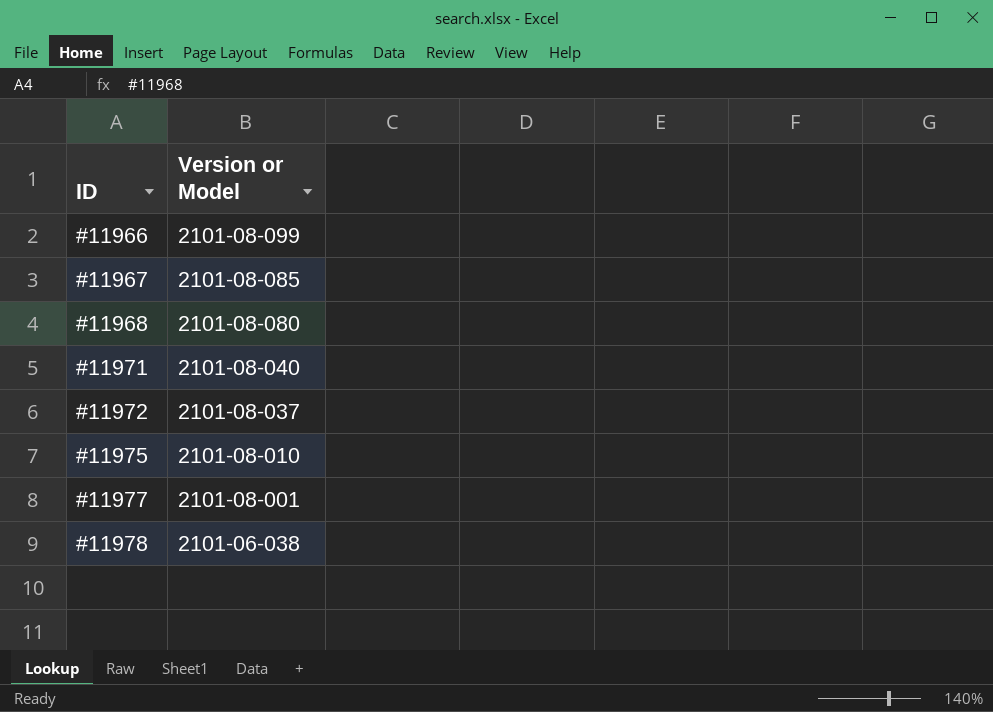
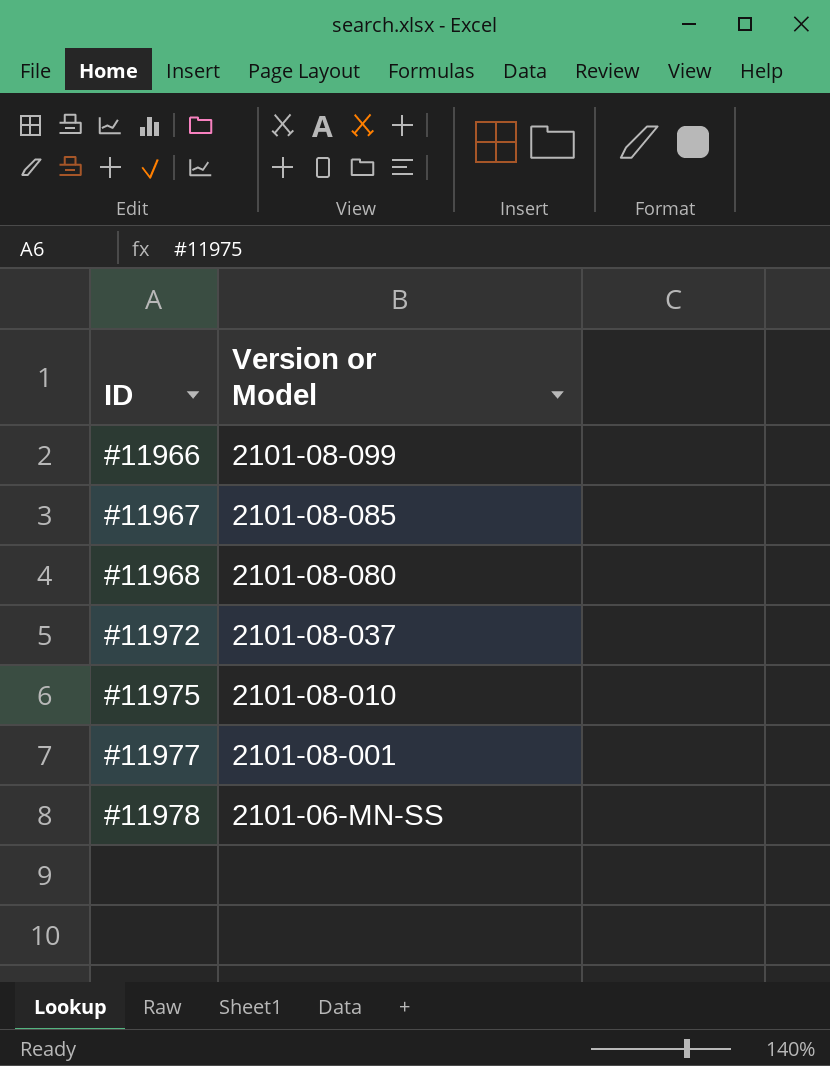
row #11971: 2101-08-040 -> none
#11978 | Version or Model: 2101-06-038 -> 2101-06-MN-SS

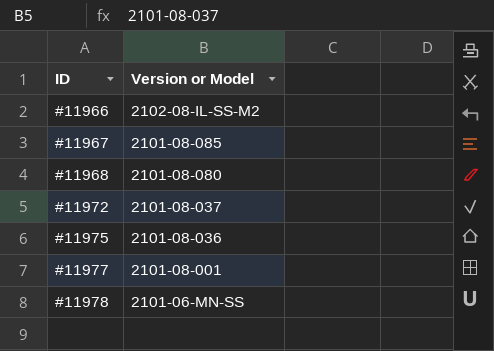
#11966 | Version or Model: 2101-08-099 -> 2102-08-IL-SS-M2
#11975 | Version or Model: 2101-08-010 -> 2101-08-036

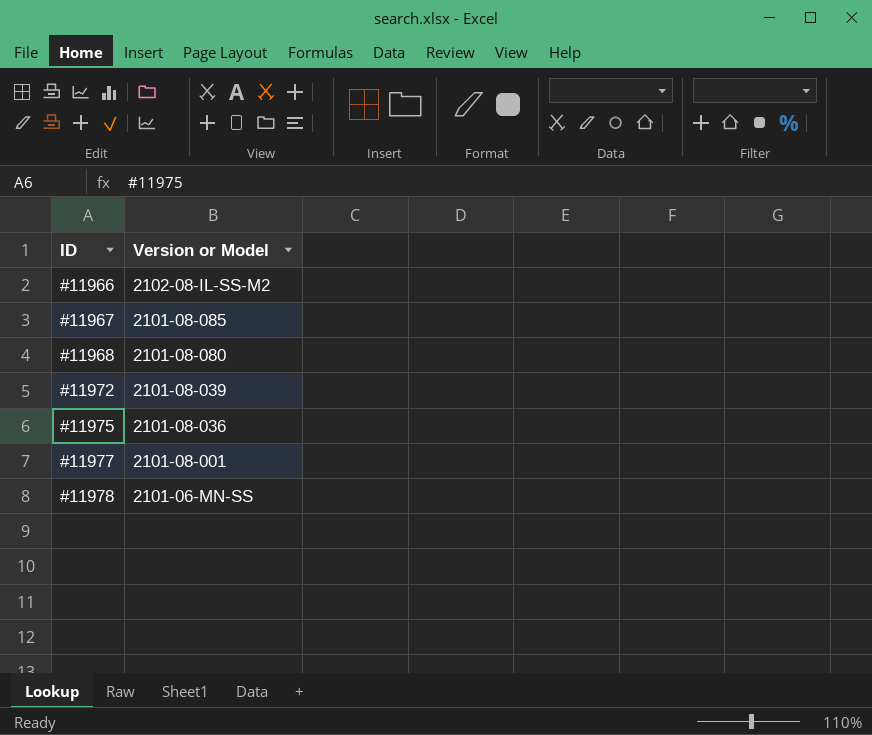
#11972 | Version or Model: 2101-08-037 -> 2101-08-039

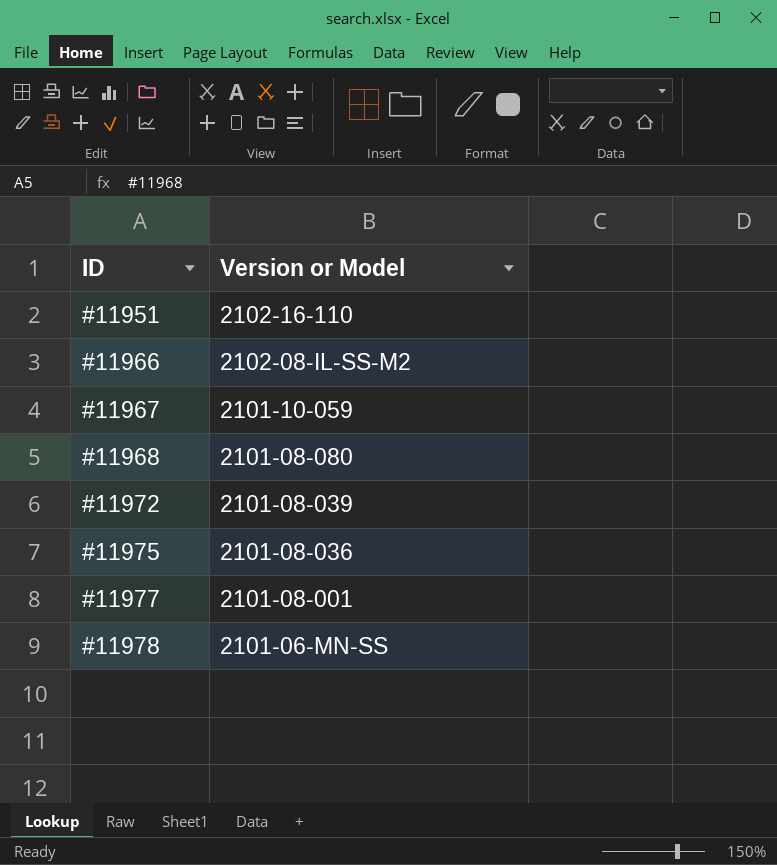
row #11951: none -> 2102-16-110
#11967 | Version or Model: 2101-08-085 -> 2101-10-059

